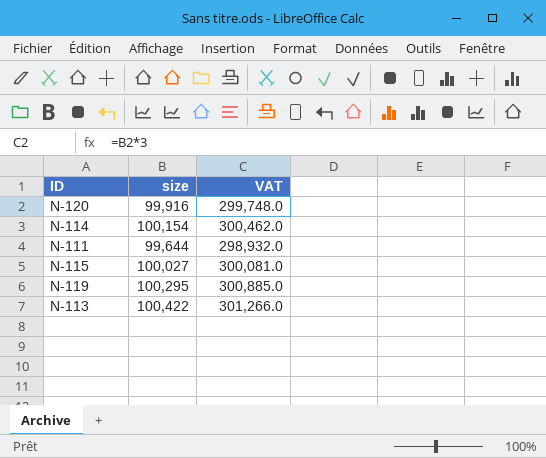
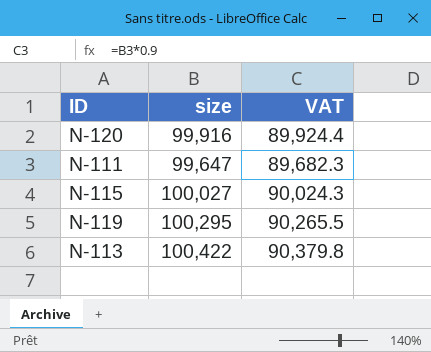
column VAT | formula: [size] * 3 -> [size] * 0.9
row N-114: 100,154 | 300,462.0 -> none
N-111 | size: 99,644 -> 99,647

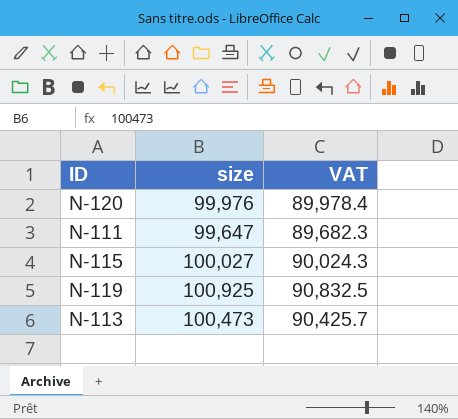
N-120 | size: 99,916 -> 99,976
N-120 | VAT: 89,924.4 -> 89,978.4
N-119 | size: 100,295 -> 100,925
N-119 | VAT: 90,265.5 -> 90,832.5
N-113 | size: 100,422 -> 100,473
N-113 | VAT: 90,379.8 -> 90,425.7

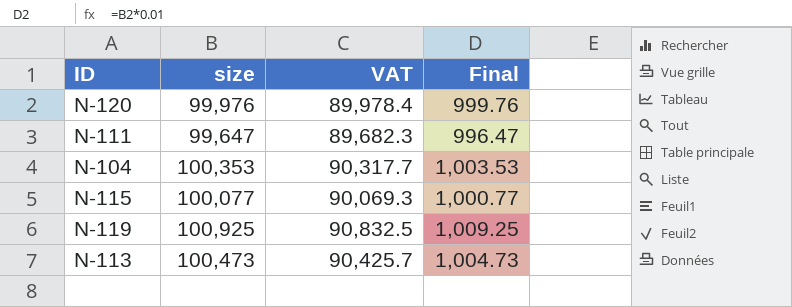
column Final | formula: none -> [size] * 0.01
row N-104: none -> 100,353 | 90,317.7 | 1,003.53
N-115 | size: 100,027 -> 100,077
N-115 | VAT: 90,024.3 -> 90,069.3

